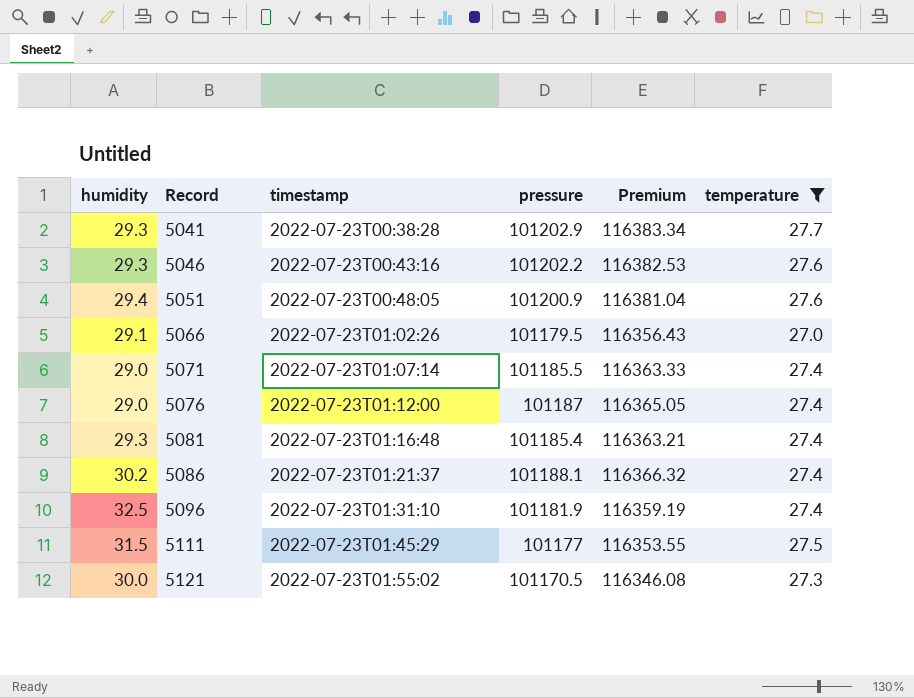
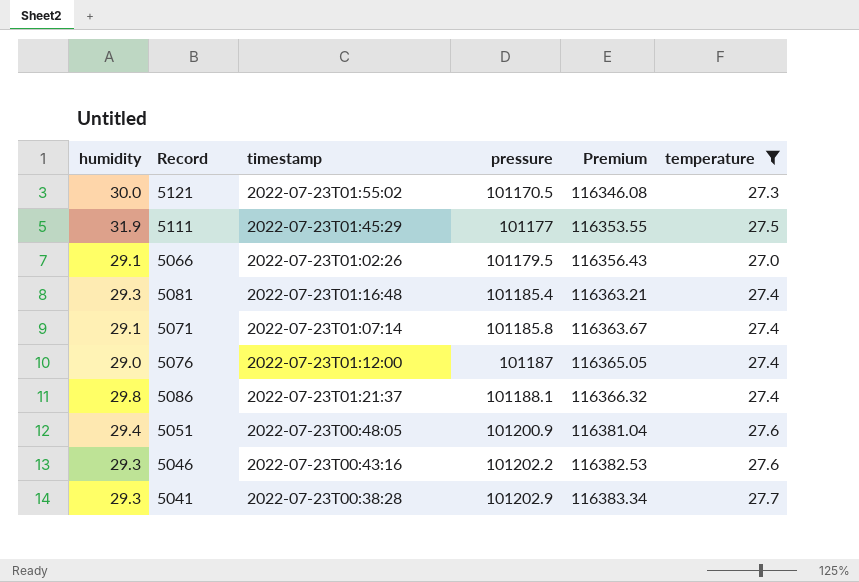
row order: Record ascending -> pressure ascending
row 5096: 32.5 | 2022-07-23T01:31:10 | 101181.9 | 116359.19 | 27.4 -> none
5111 | humidity: 31.5 -> 31.9
5071 | humidity: 29.0 -> 29.1
5071 | pressure: 101185.5 -> 101185.8
5071 | Premium: 116363.33 -> 116363.67
5086 | humidity: 30.2 -> 29.8

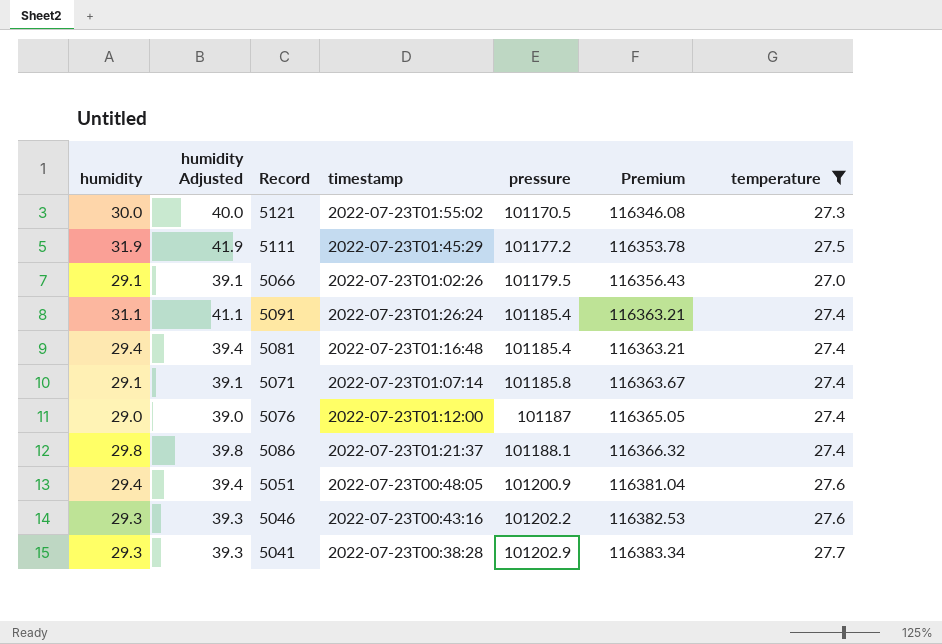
column humidity Adjusted | formula: none -> [humidity] + 10
5111 | pressure: 101177 -> 101177.2
5111 | Premium: 116353.55 -> 116353.78
row 5091: none -> 31.1 | 41.1 | 2022-07-23T01:26:24 | 101185.4 | 116363.21 | 27.4
5081 | humidity: 29.3 -> 29.4

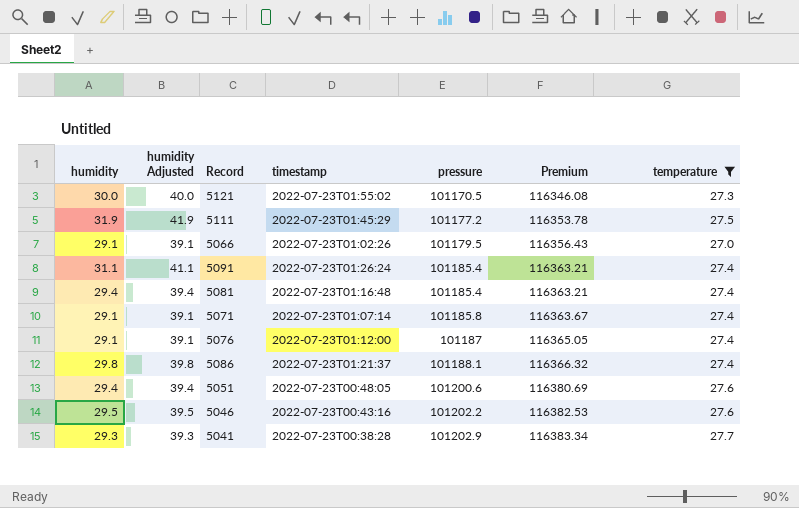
5076 | humidity: 29.0 -> 29.1
5076 | humidity Adjusted: 39.0 -> 39.1
5051 | pressure: 101200.9 -> 101200.6
5051 | Premium: 116381.04 -> 116380.69
5046 | humidity: 29.3 -> 29.5
5046 | humidity Adjusted: 39.3 -> 39.5

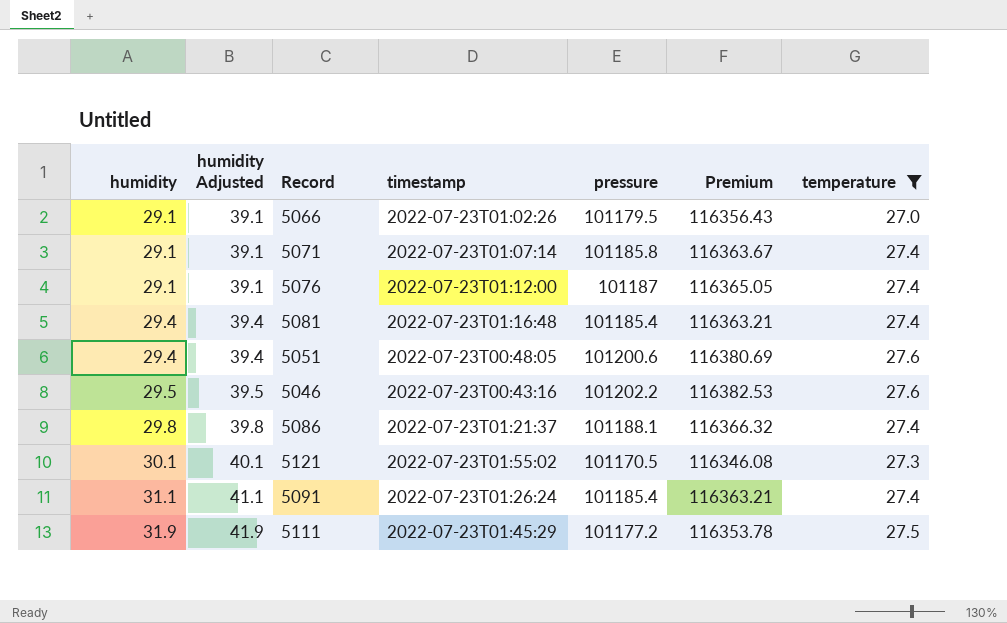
row order: pressure ascending -> humidity ascending
row 5041: 29.3 | 39.3 | 2022-07-23T00:38:28 | 101202.9 | 116383.34 | 27.7 -> none
5121 | humidity: 30.0 -> 30.1
5121 | humidity Adjusted: 40.0 -> 40.1

